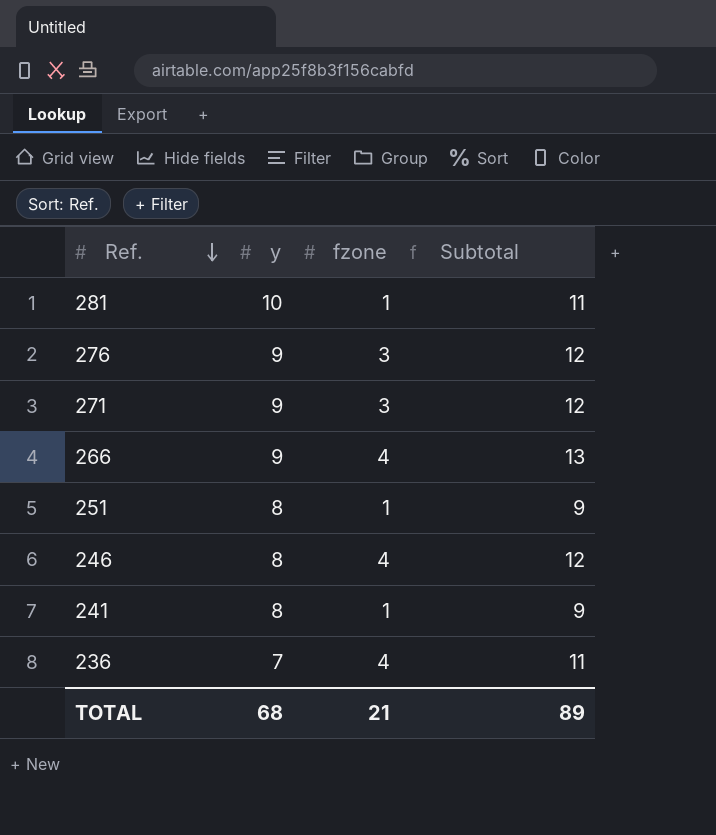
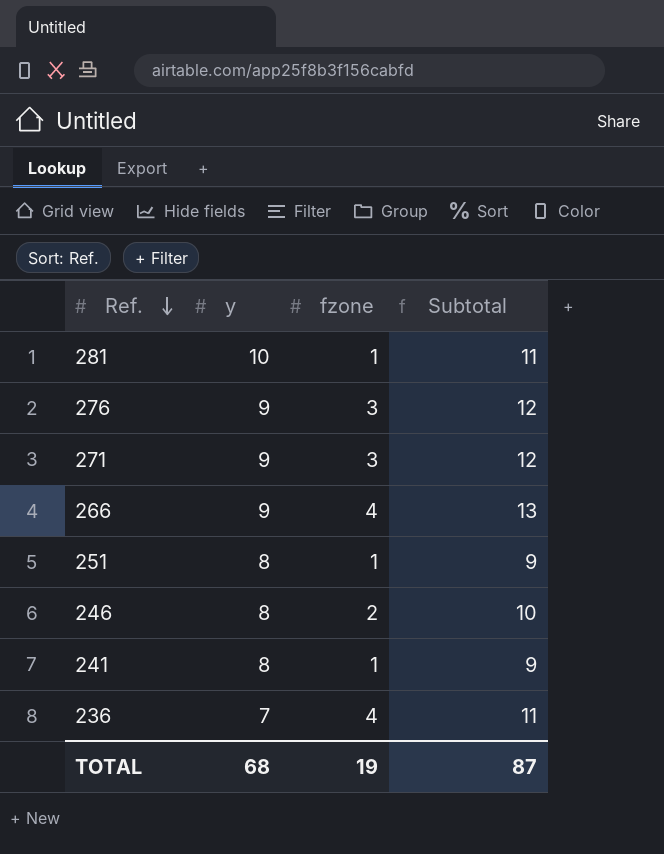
246 | fzone: 4 -> 2
246 | Subtotal: 12 -> 10
TOTAL | fzone: 21 -> 19
TOTAL | Subtotal: 89 -> 87

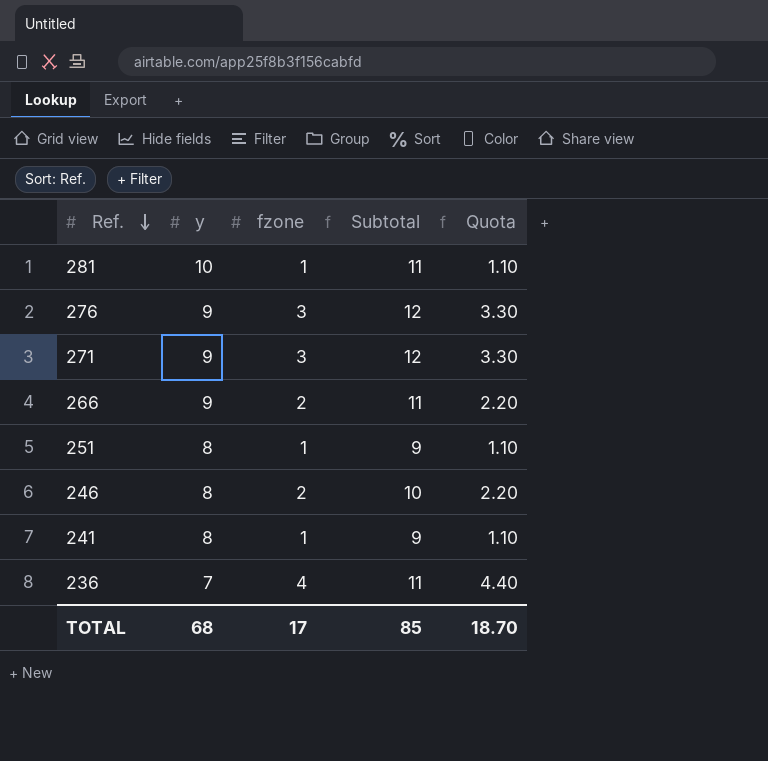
column Quota | formula: none -> [fzone] * 1.1
266 | fzone: 4 -> 2
266 | Subtotal: 13 -> 11
TOTAL | fzone: 19 -> 17
TOTAL | Subtotal: 87 -> 85

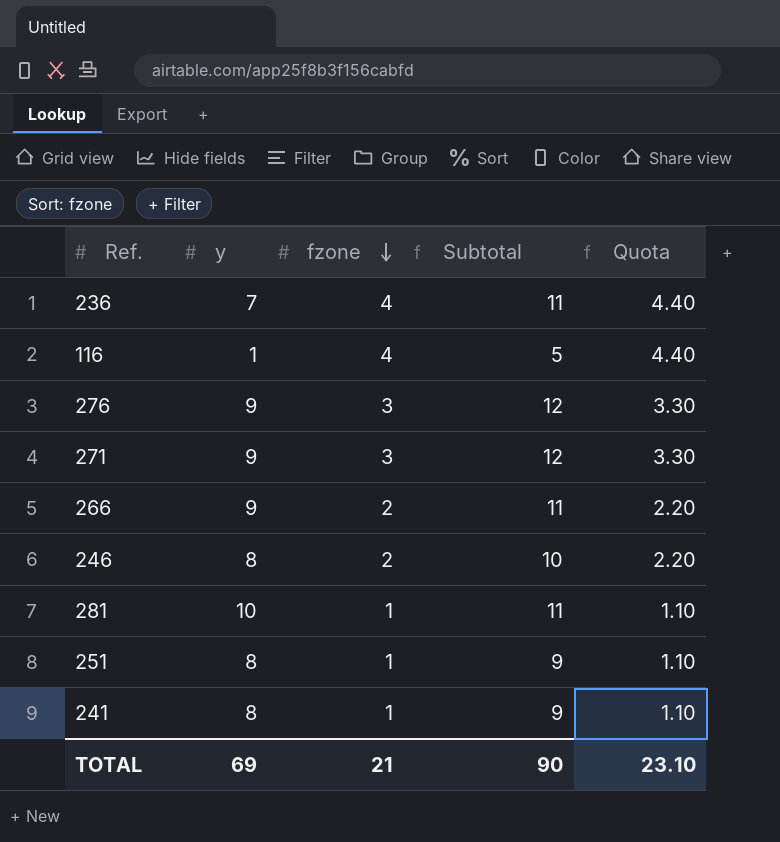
row order: Ref. descending -> fzone descending
row 116: none -> 1 | 4 | 5 | 4.40
TOTAL | y: 68 -> 69
TOTAL | fzone: 17 -> 21
TOTAL | Subtotal: 85 -> 90
TOTAL | Quota: 18.70 -> 23.10

